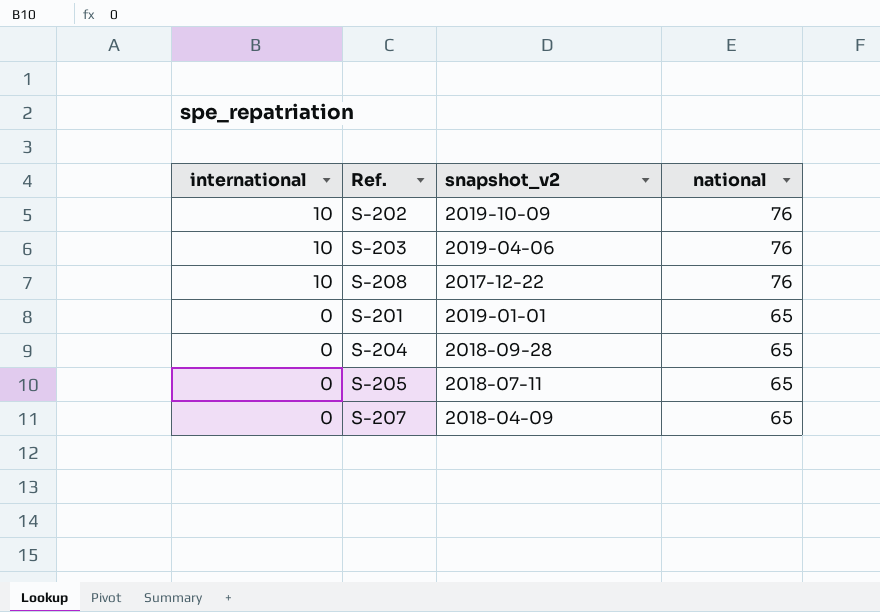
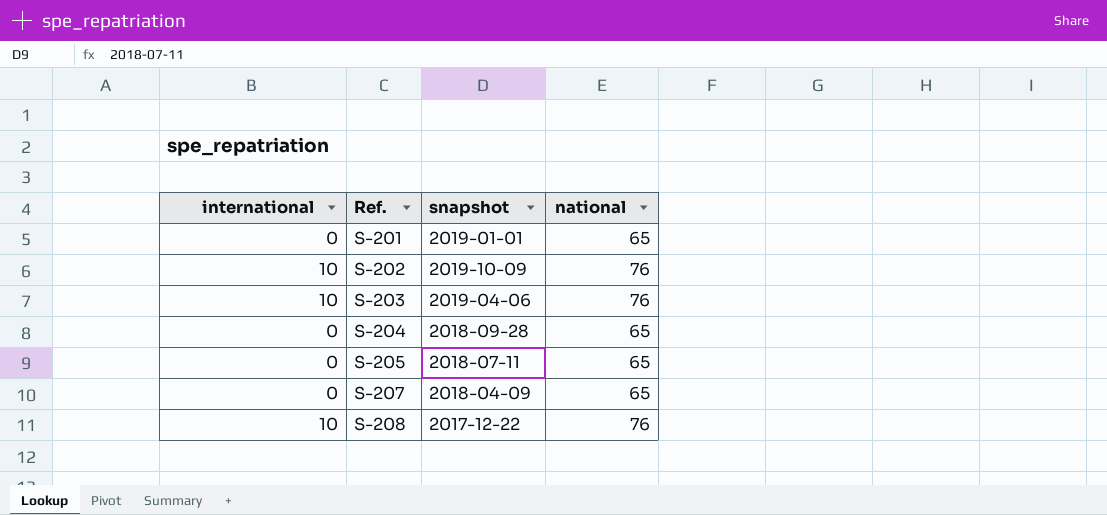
row order: international descending -> Ref. ascending
column name: snapshot_v2 -> snapshot

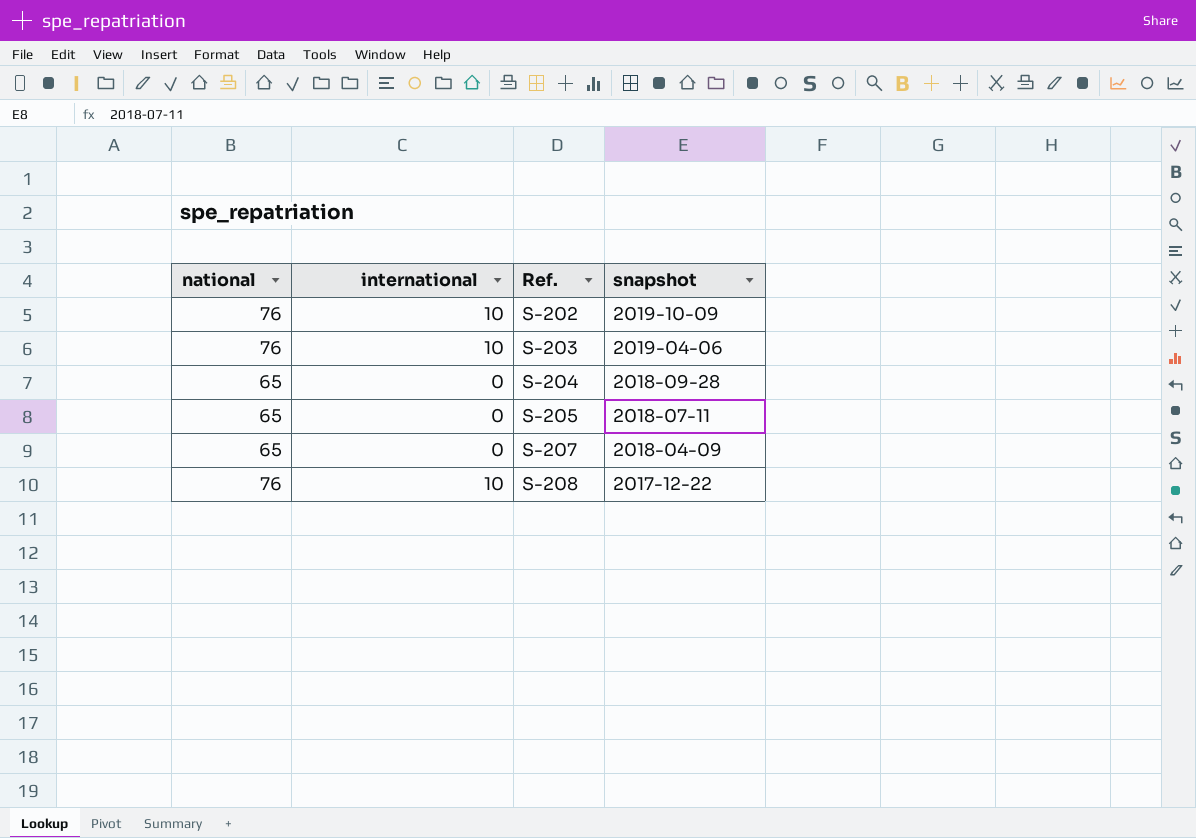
column national | position: 4 -> 1
row S-201: 0 | 2019-01-01 | 65 -> none

